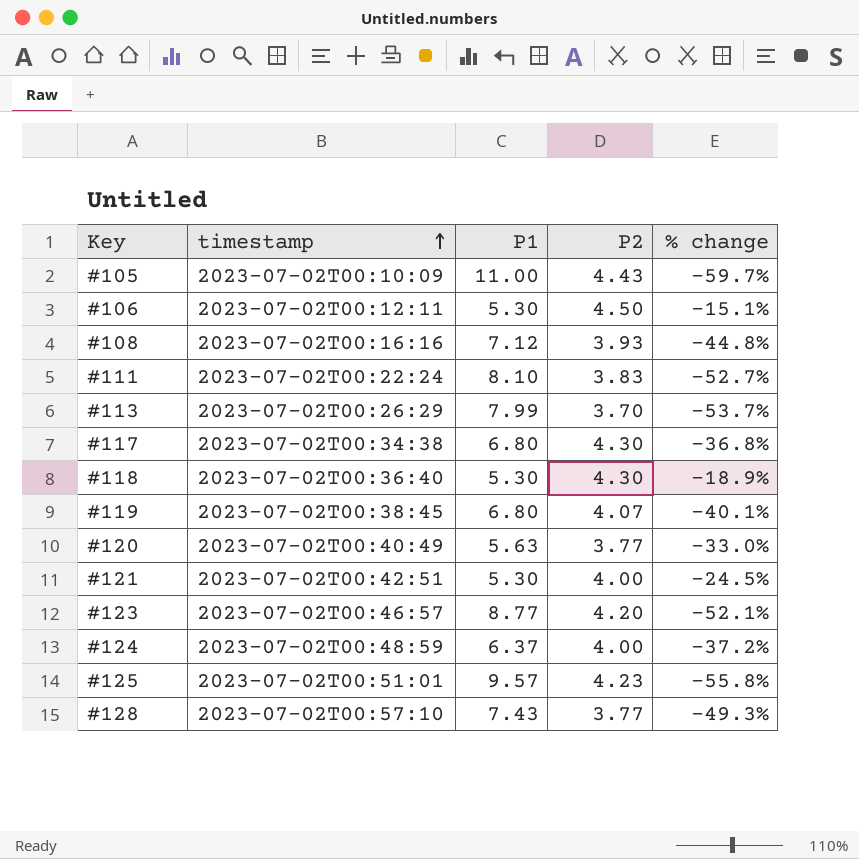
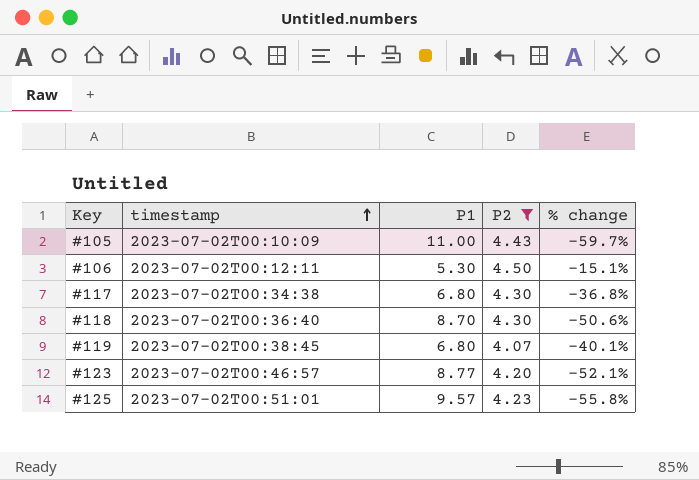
filter: none -> P2 >= 4.07
#118 | P1: 5.30 -> 8.70
#118 | % change: -18.9% -> -50.6%

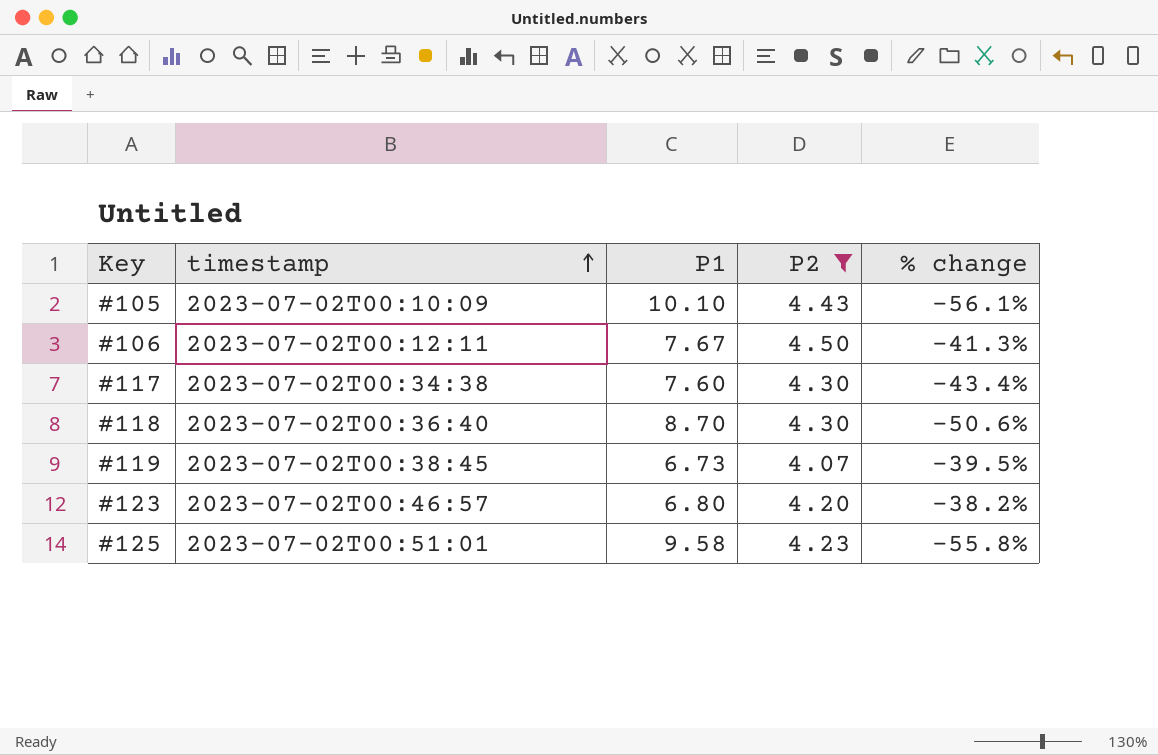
#105 | P1: 11.00 -> 10.10
#105 | % change: -59.7% -> -56.1%
#106 | P1: 5.30 -> 7.67
#106 | % change: -15.1% -> -41.3%
#117 | P1: 6.80 -> 7.60
#117 | % change: -36.8% -> -43.4%
#119 | P1: 6.80 -> 6.73
#119 | % change: -40.1% -> -39.5%
#123 | P1: 8.77 -> 6.80
#123 | % change: -52.1% -> -38.2%
#125 | P1: 9.57 -> 9.58

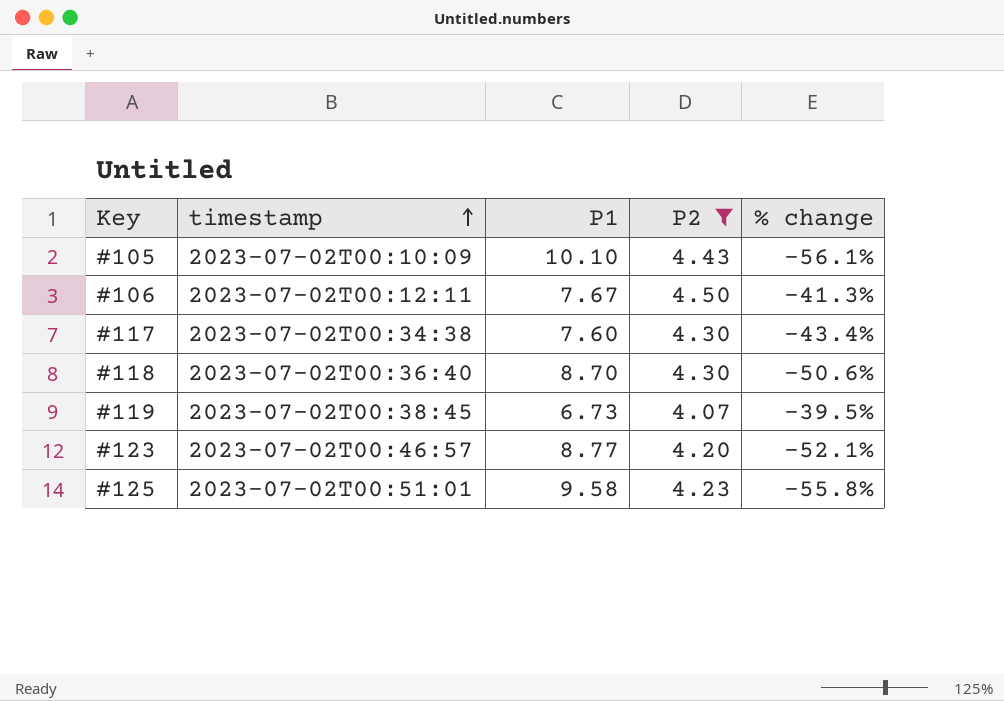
#123 | P1: 6.80 -> 8.77
#123 | % change: -38.2% -> -52.1%

